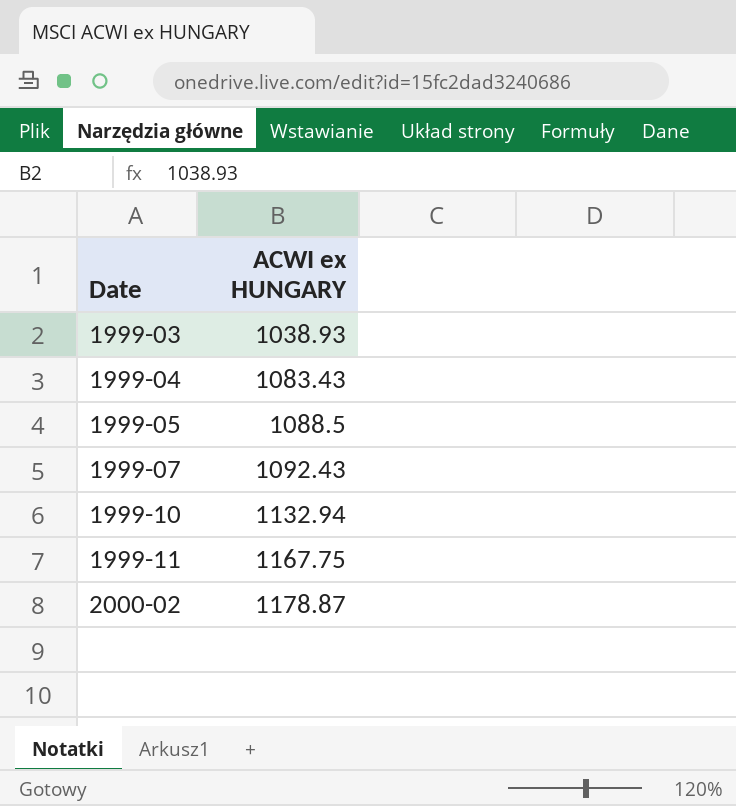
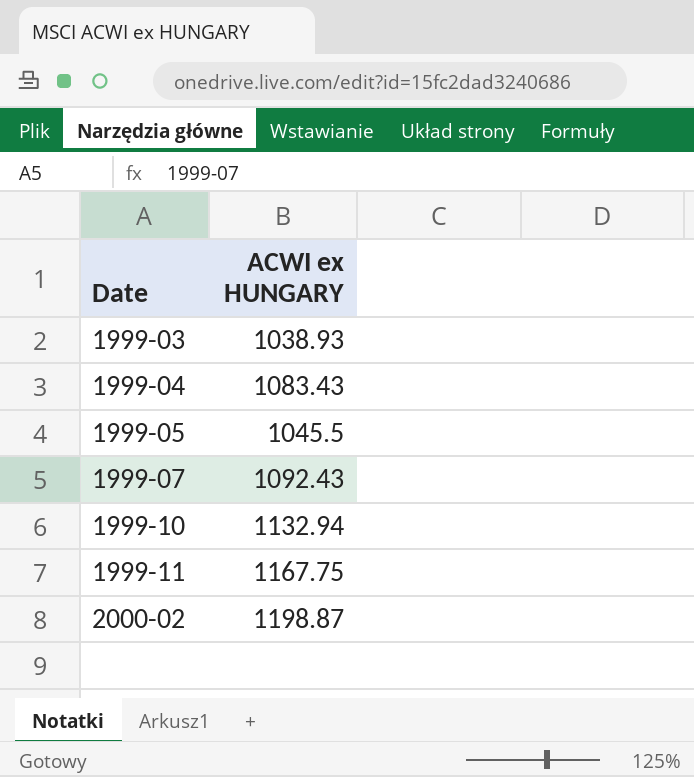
1999-05 | ACWI ex HUNGARY: 1088.5 -> 1045.5
2000-02 | ACWI ex HUNGARY: 1178.87 -> 1198.87

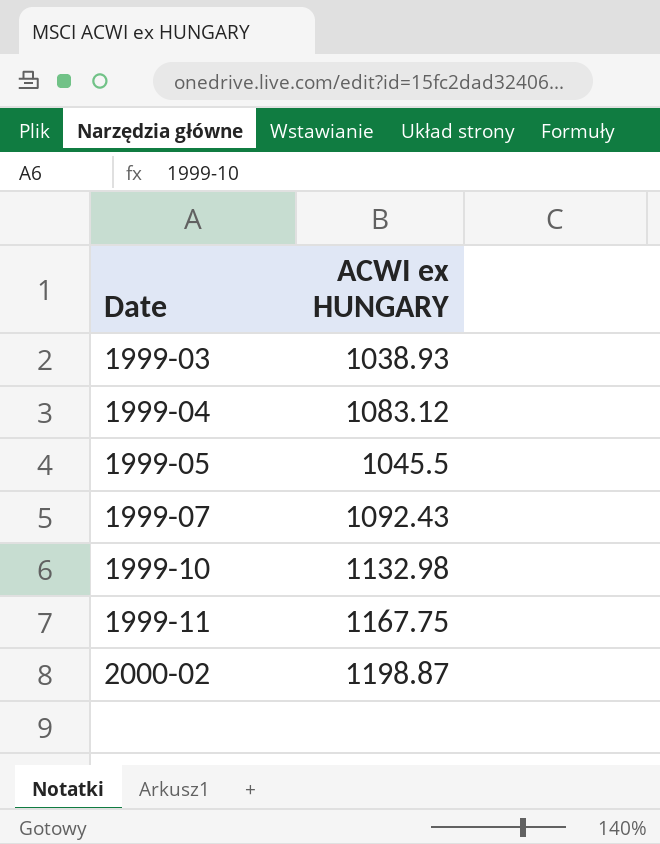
1999-04 | ACWI ex HUNGARY: 1083.43 -> 1083.12
1999-10 | ACWI ex HUNGARY: 1132.94 -> 1132.98

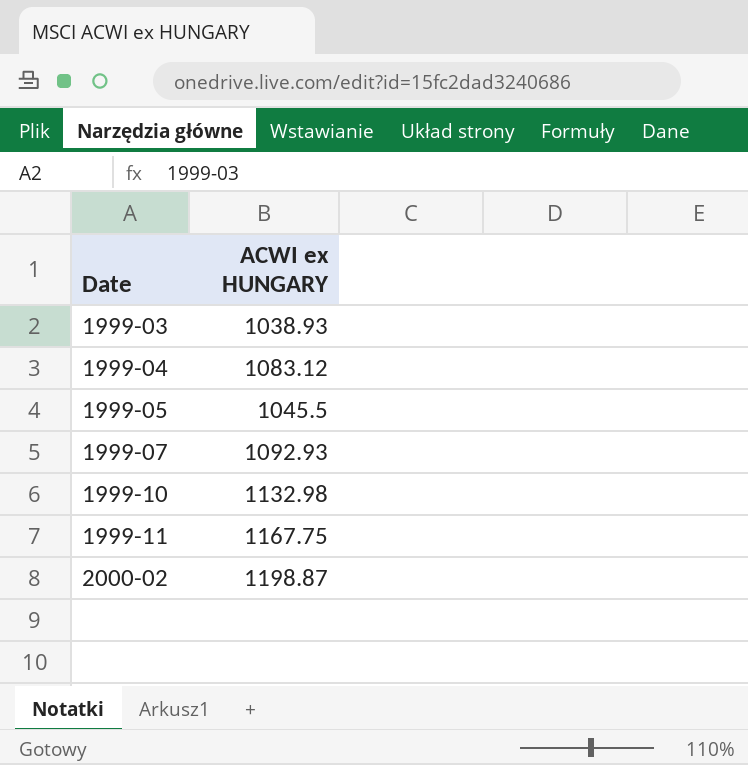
1999-07 | ACWI ex HUNGARY: 1092.43 -> 1092.93

